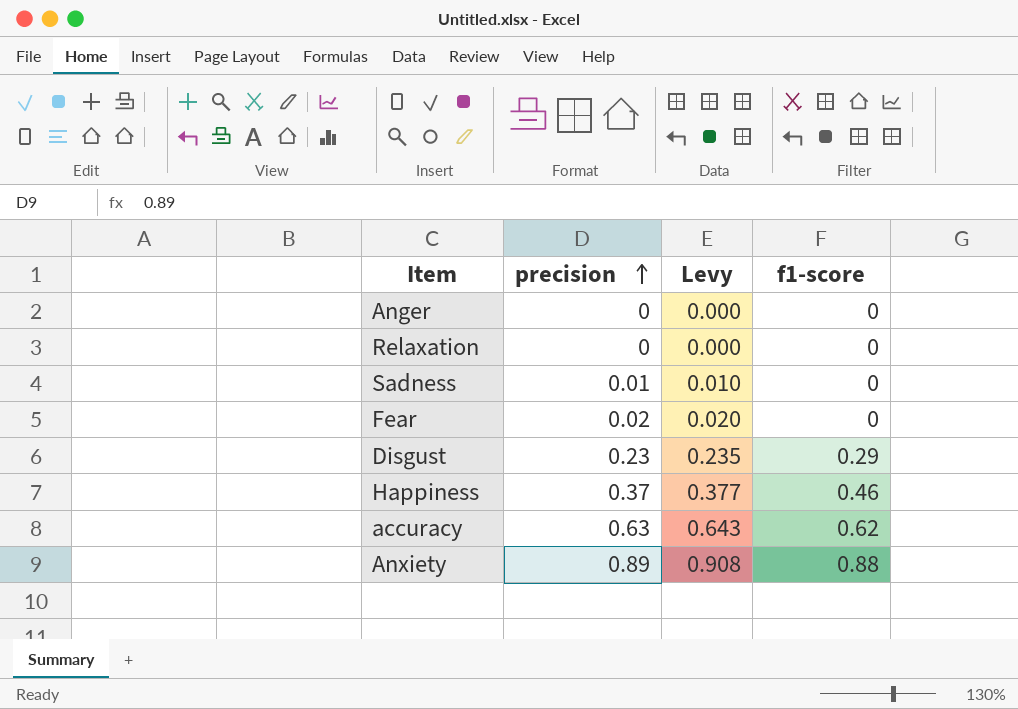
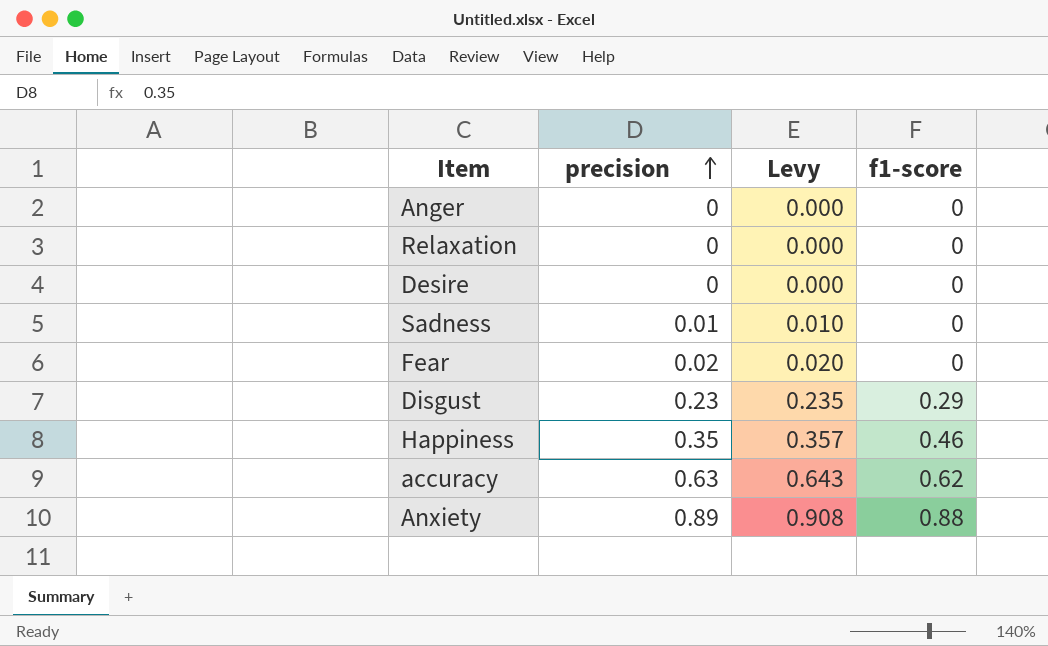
row Desire: none -> 0 | 0.000 | 0
Happiness | precision: 0.37 -> 0.35
Happiness | Levy: 0.377 -> 0.357

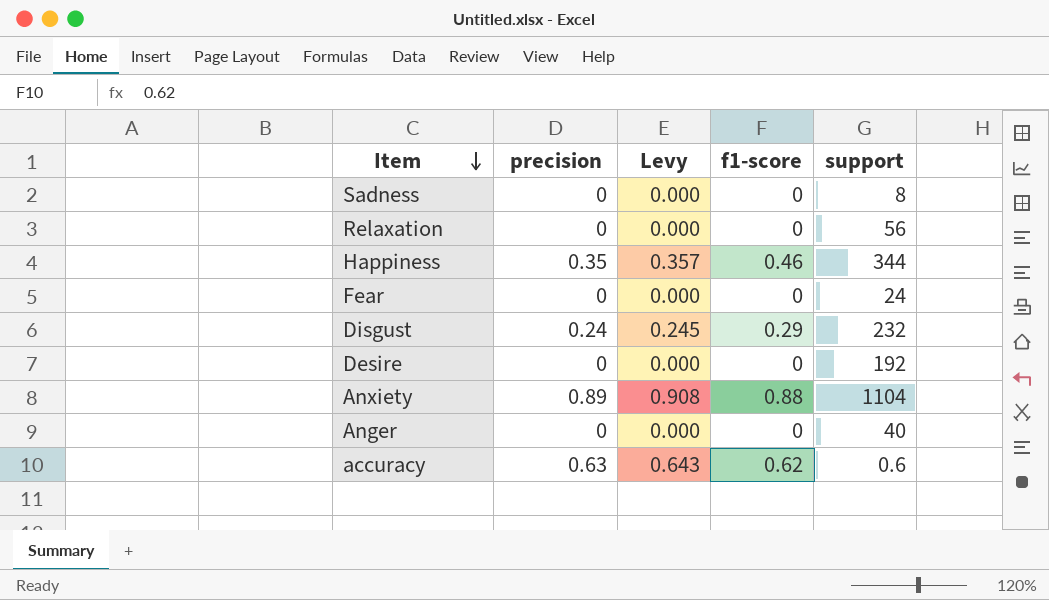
row order: precision ascending -> Item descending
column support | position: none -> 5
Sadness | precision: 0.01 -> 0
Sadness | Levy: 0.010 -> 0.000
Fear | precision: 0.02 -> 0
Fear | Levy: 0.020 -> 0.000
Disgust | precision: 0.23 -> 0.24
Disgust | Levy: 0.235 -> 0.245

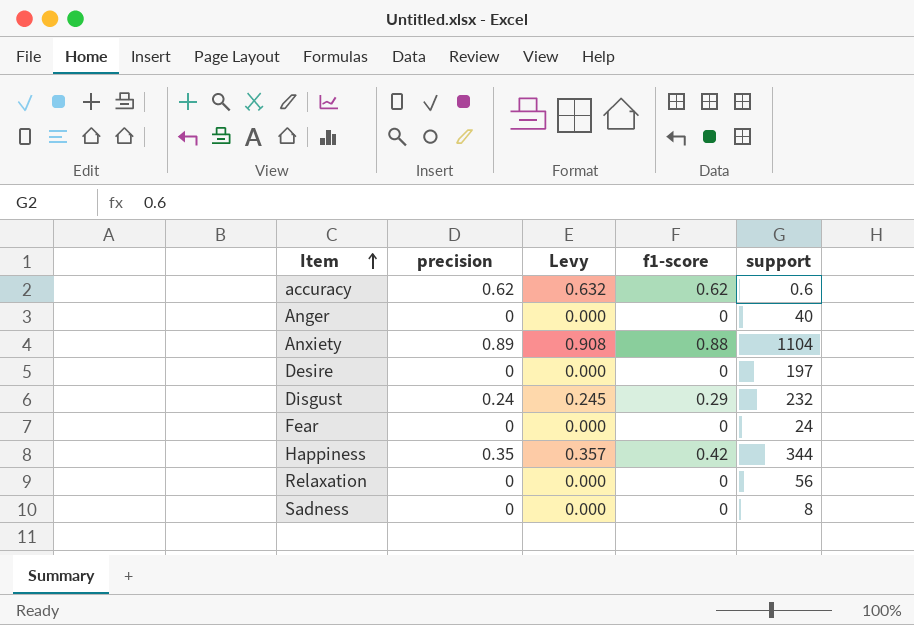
row order: Item descending -> Item ascending
accuracy | precision: 0.63 -> 0.62
accuracy | Levy: 0.643 -> 0.632
Desire | support: 192 -> 197
Happiness | f1-score: 0.46 -> 0.42

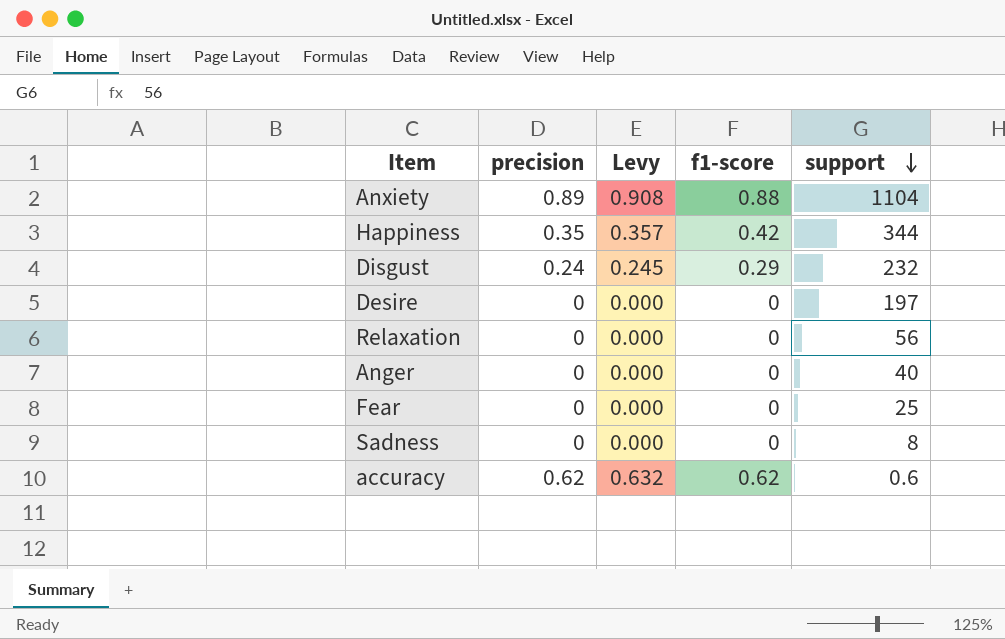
row order: Item ascending -> support descending
Fear | support: 24 -> 25

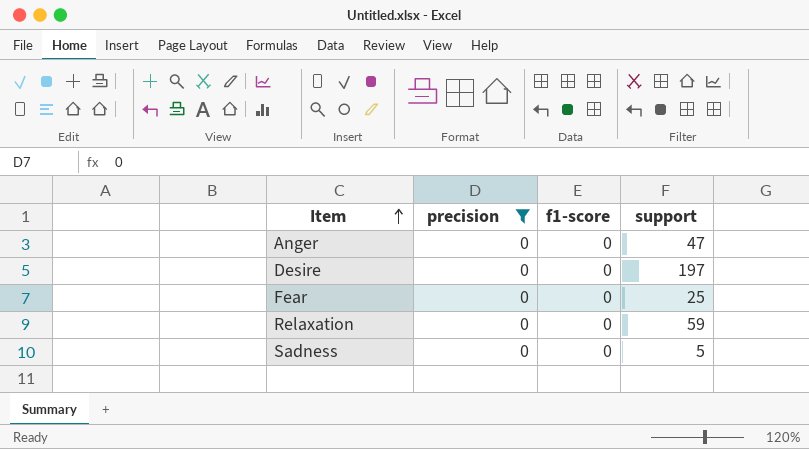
filter: none -> precision = 0
row order: support descending -> Item ascending
column Levy | formula: [precision] * 1.02 -> none
Anger | support: 40 -> 47
Relaxation | support: 56 -> 59
Sadness | support: 8 -> 5

